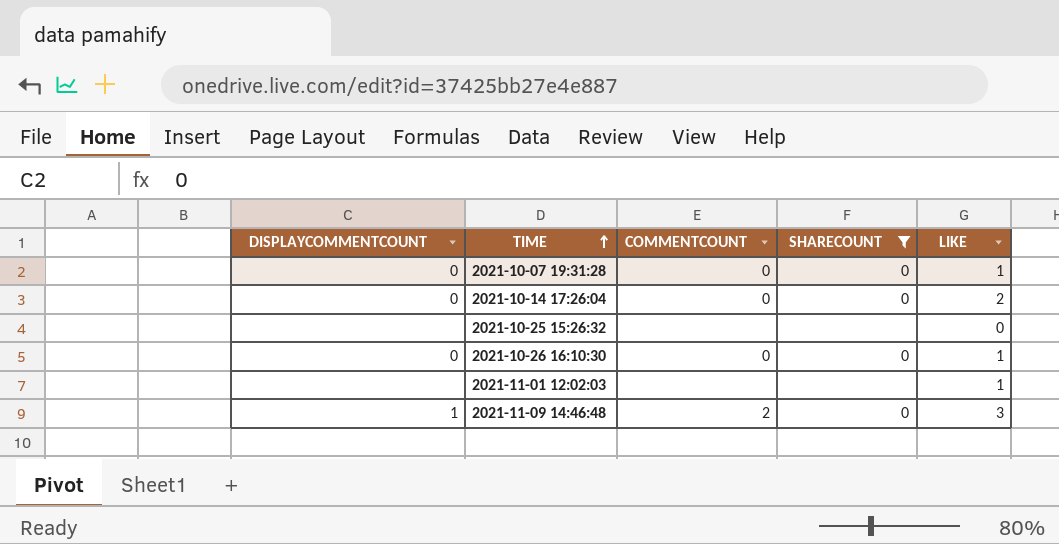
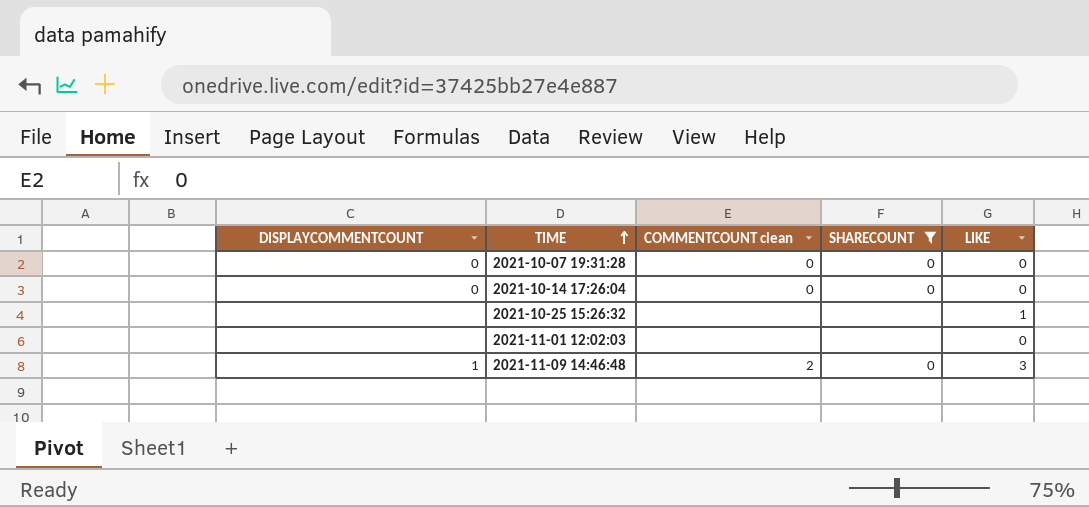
column name: COMMENTCOUNT -> COMMENTCOUNT clean
row 2021-10-26 16:10:30: 0 | 0 | 0 | 1 -> none
2021-10-07 19:31:28 | LIKE: 1 -> 0
2021-10-14 17:26:04 | LIKE: 2 -> 0
2021-10-25 15:26:32 | LIKE: 0 -> 1
2021-11-01 12:02:03 | LIKE: 1 -> 0

